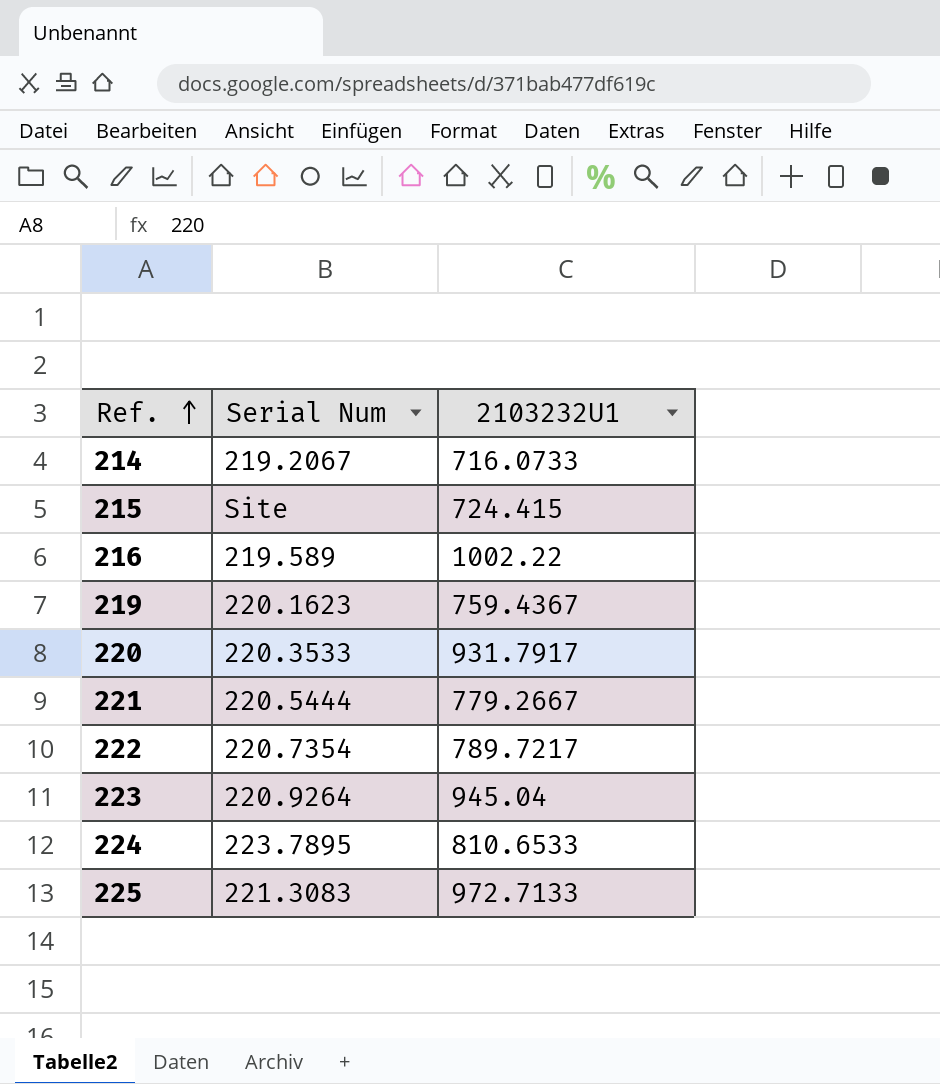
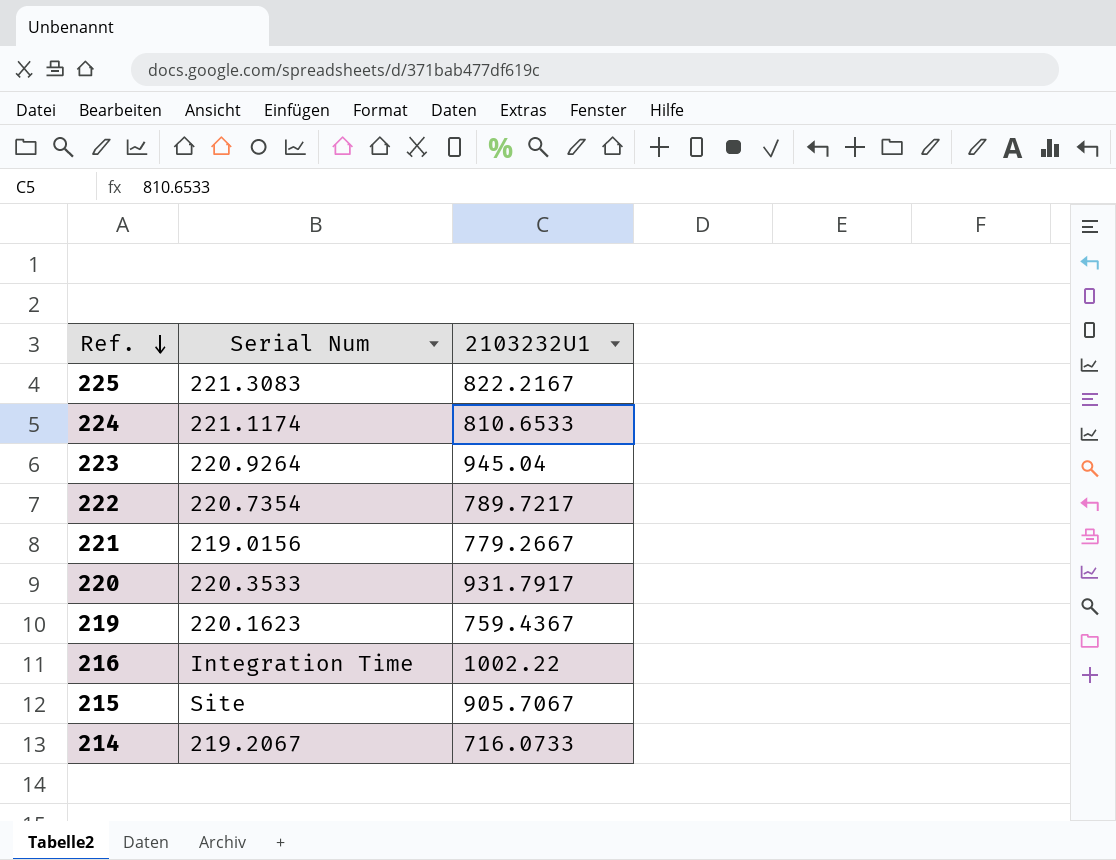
row order: Ref. ascending -> Ref. descending
225 | 2103232U1: 972.7133 -> 822.2167
224 | Serial Num: 223.7895 -> 221.1174
221 | Serial Num: 220.5444 -> 219.0156
216 | Serial Num: 219.589 -> Integration Time
215 | 2103232U1: 724.415 -> 905.7067

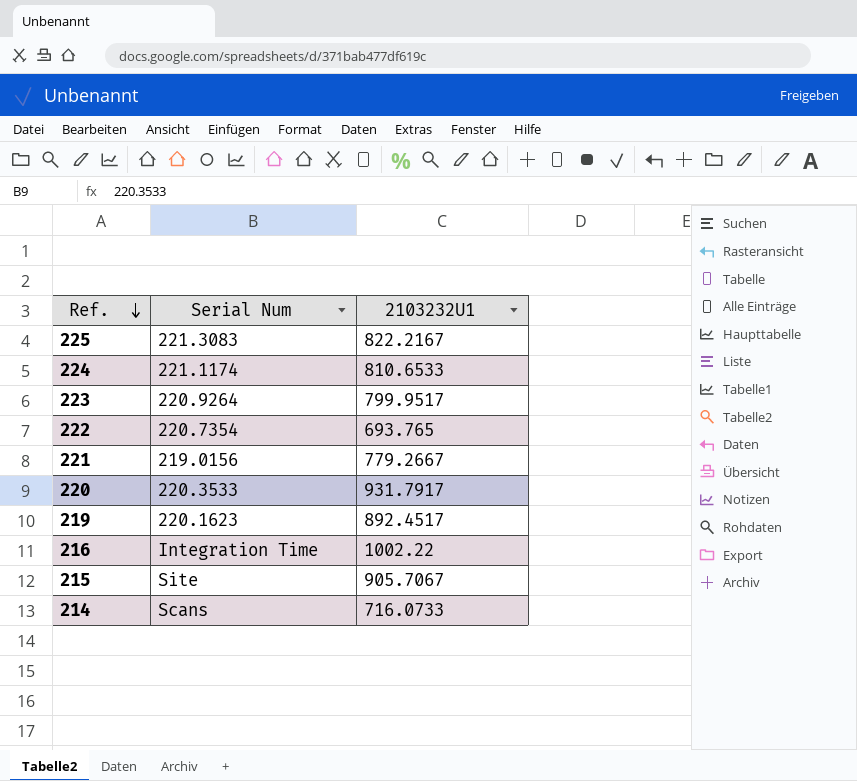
223 | 2103232U1: 945.04 -> 799.9517
222 | 2103232U1: 789.7217 -> 693.765
219 | 2103232U1: 759.4367 -> 892.4517
214 | Serial Num: 219.2067 -> Scans

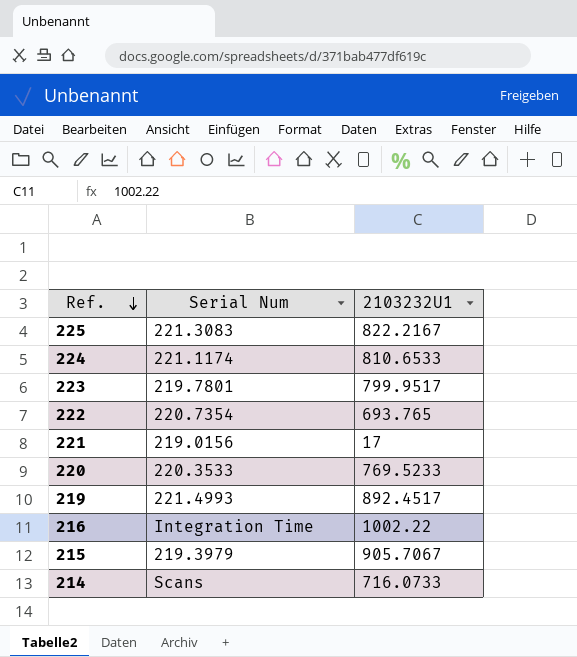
223 | Serial Num: 220.9264 -> 219.7801
221 | 2103232U1: 779.2667 -> 17
220 | 2103232U1: 931.7917 -> 769.5233
219 | Serial Num: 220.1623 -> 221.4993
215 | Serial Num: Site -> 219.3979

